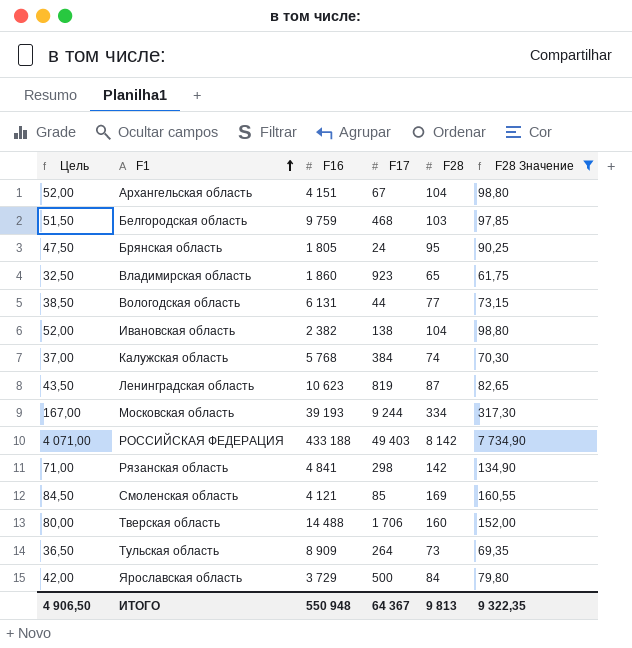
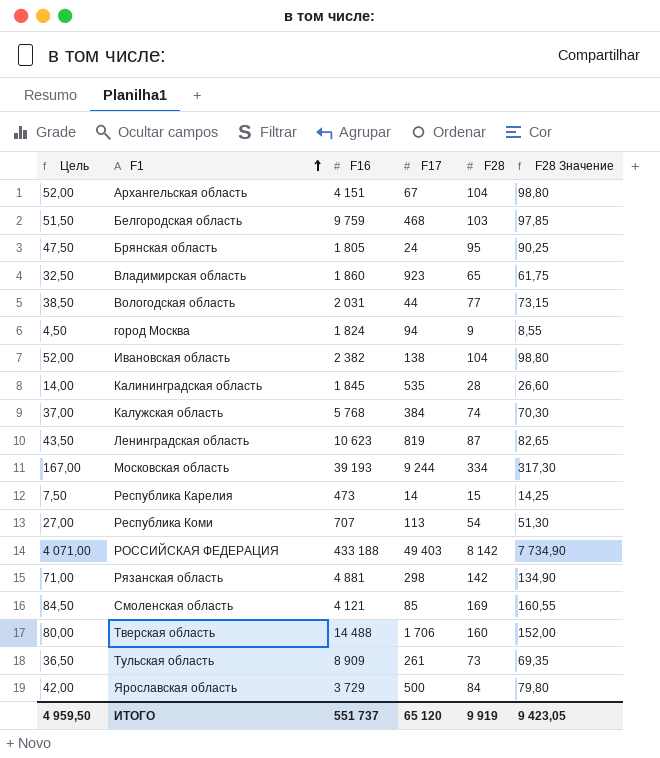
filter: F28 Значение >= 61,75 -> none
Вологодская область | F16: 6 131 -> 2 031
Рязанская область | F16: 4 841 -> 4 881
Тульская область | F17: 264 -> 261
ИТОГО | Цель: 4 906,50 -> 4 959,50
ИТОГО | F16: 550 948 -> 551 737
ИТОГО | F17: 64 367 -> 65 120
ИТОГО | F28: 9 813 -> 9 919
ИТОГО | F28 Значение: 9 322,35 -> 9 423,05

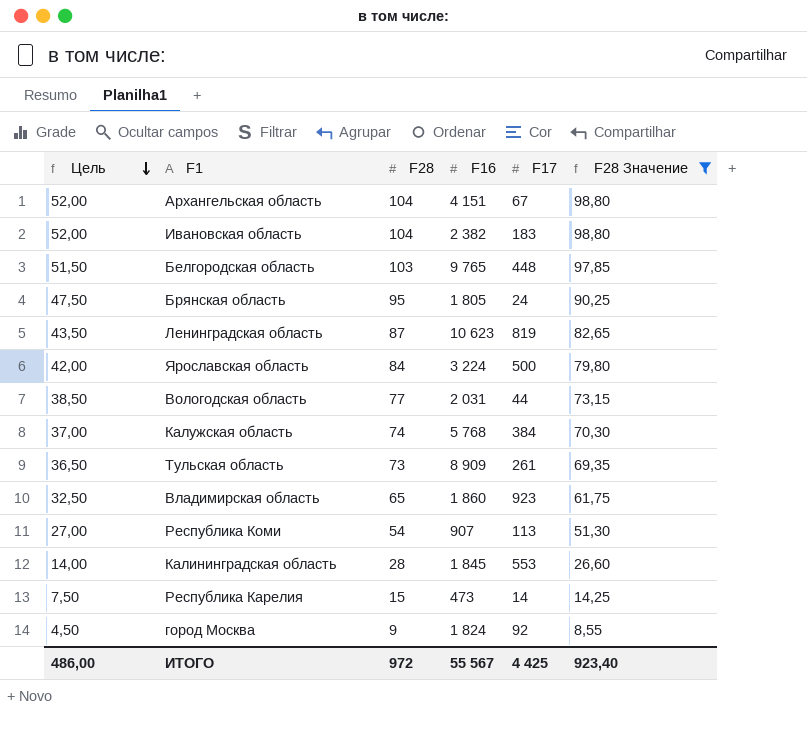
filter: none -> F28 Значение <= 98,80
row order: F1 ascending -> Цель descending
column F28 | position: 5 -> 3
Ивановская область | F17: 138 -> 183
Белгородская область | F16: 9 759 -> 9 765
Белгородская область | F17: 468 -> 448
Ярославская область | F16: 3 729 -> 3 224
Республика Коми | F16: 707 -> 907
Калининградская область | F17: 535 -> 553
город Москва | F17: 94 -> 92
ИТОГО | Цель: 4 959,50 -> 486,00
ИТОГО | F28: 9 919 -> 972
ИТОГО | F16: 551 737 -> 55 567
ИТОГО | F17: 65 120 -> 4 425
ИТОГО | F28 Значение: 9 423,05 -> 923,40

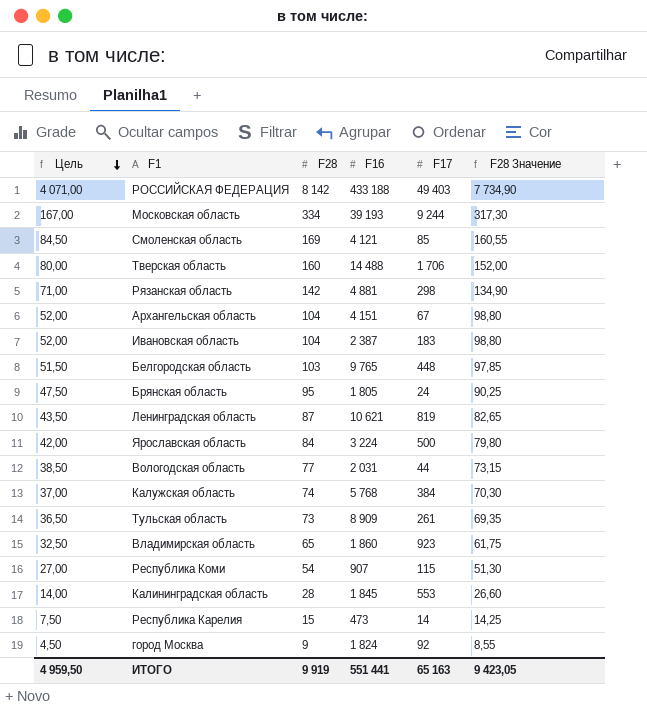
filter: F28 Значение <= 98,80 -> none
Ивановская область | F16: 2 382 -> 2 387
Ленинградская область | F16: 10 623 -> 10 621
Республика Коми | F17: 113 -> 115
ИТОГО | Цель: 486,00 -> 4 959,50
ИТОГО | F28: 972 -> 9 919
ИТОГО | F16: 55 567 -> 551 441
ИТОГО | F17: 4 425 -> 65 163
ИТОГО | F28 Значение: 923,40 -> 9 423,05

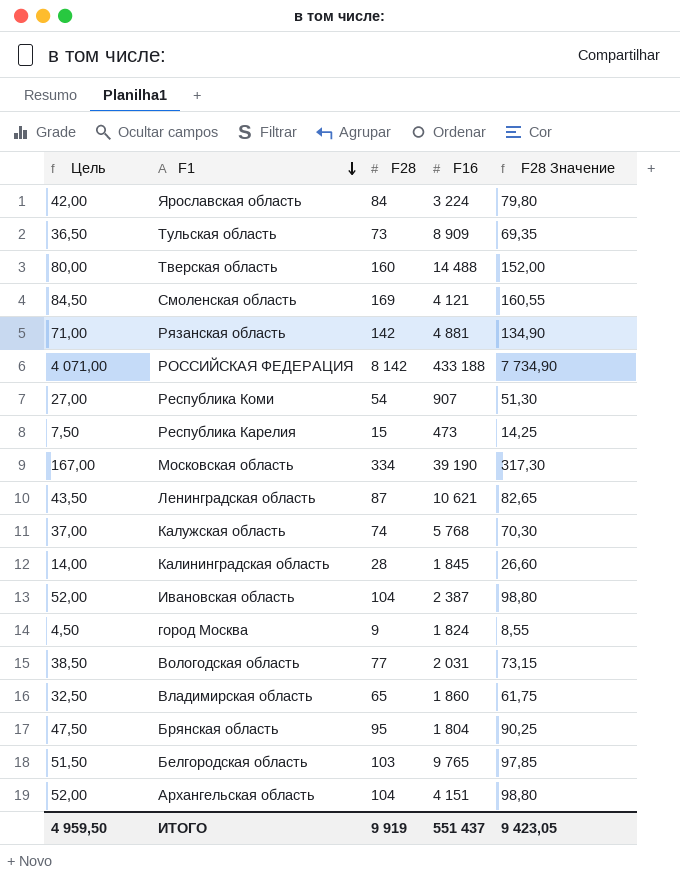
row order: Цель descending -> F1 descending
column F17 | position: 5 -> none
Московская область | F16: 39 193 -> 39 190
Брянская область | F16: 1 805 -> 1 804
ИТОГО | F16: 551 441 -> 551 437

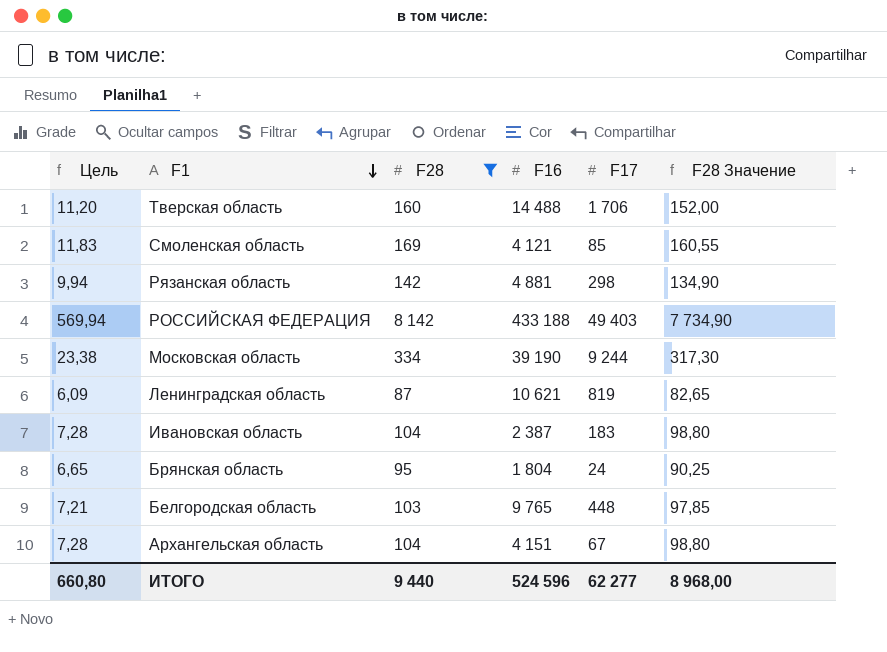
filter: none -> F28 >= 87
column Цель | formula: [F28] * 0,5 -> [F28] * 0,07
column F17 | position: none -> 5
ИТОГО | Цель: 4 959,50 -> 660,80
ИТОГО | F28: 9 919 -> 9 440
ИТОГО | F16: 551 437 -> 524 596
ИТОГО | F28 Значение: 9 423,05 -> 8 968,00

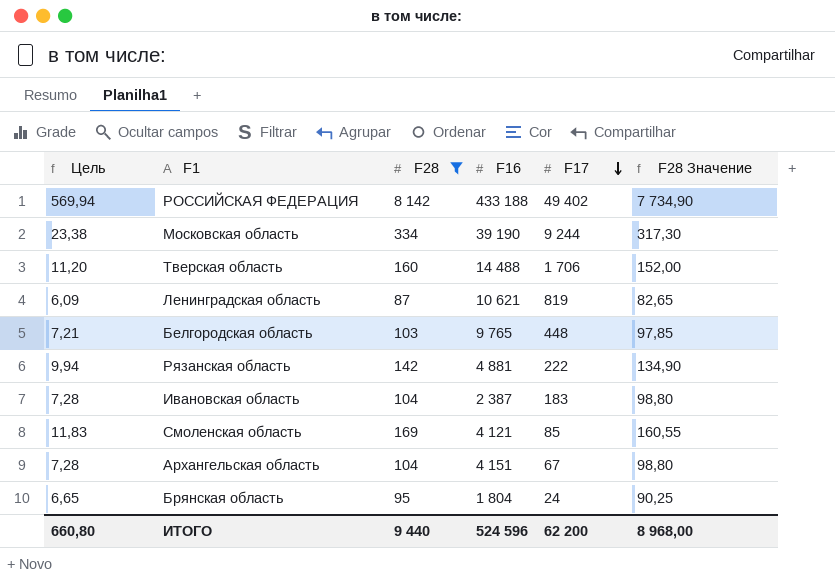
row order: F1 descending -> F17 descending
РОССИЙСКАЯ ФЕДЕРАЦИЯ | F17: 49 403 -> 49 402
Рязанская область | F17: 298 -> 222
ИТОГО | F17: 62 277 -> 62 200

